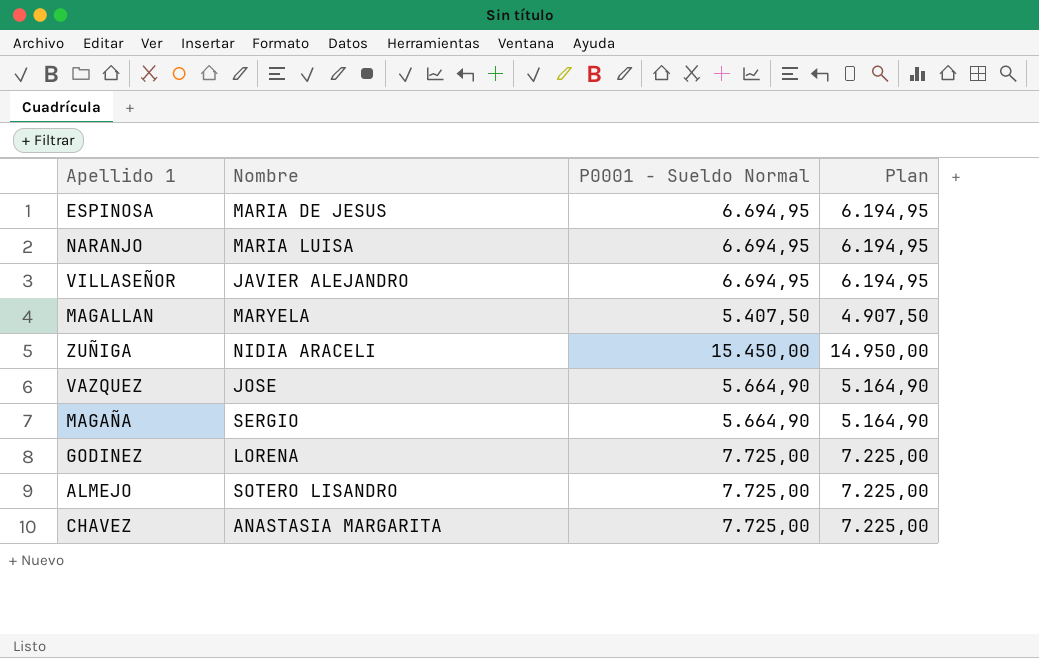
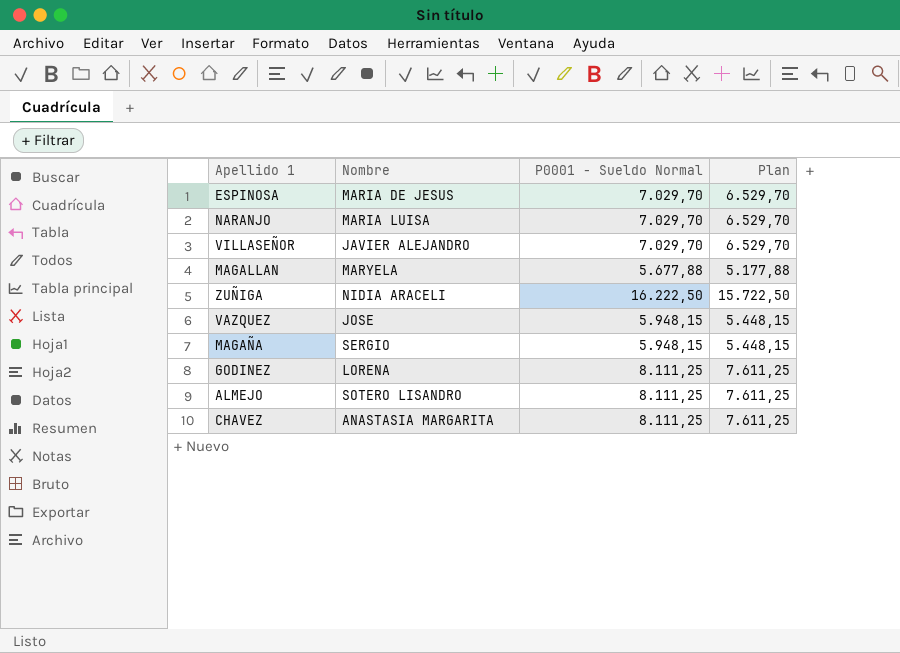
ESPINOSA | P0001 - Sueldo Normal: 6.694,95 -> 7.029,70
ESPINOSA | Plan: 6.194,95 -> 6.529,70
NARANJO | P0001 - Sueldo Normal: 6.694,95 -> 7.029,70
NARANJO | Plan: 6.194,95 -> 6.529,70
VILLASEÑOR | P0001 - Sueldo Normal: 6.694,95 -> 7.029,70
VILLASEÑOR | Plan: 6.194,95 -> 6.529,70
MAGALLAN | P0001 - Sueldo Normal: 5.407,50 -> 5.677,88
MAGALLAN | Plan: 4.907,50 -> 5.177,88
ZUÑIGA | P0001 - Sueldo Normal: 15.450,00 -> 16.222,50
ZUÑIGA | Plan: 14.950,00 -> 15.722,50
VAZQUEZ | P0001 - Sueldo Normal: 5.664,90 -> 5.948,15
VAZQUEZ | Plan: 5.164,90 -> 5.448,15
MAGAÑA | P0001 - Sueldo Normal: 5.664,90 -> 5.948,15
MAGAÑA | Plan: 5.164,90 -> 5.448,15
GODINEZ | P0001 - Sueldo Normal: 7.725,00 -> 8.111,25
GODINEZ | Plan: 7.225,00 -> 7.611,25
ALMEJO | P0001 - Sueldo Normal: 7.725,00 -> 8.111,25
ALMEJO | Plan: 7.225,00 -> 7.611,25
CHAVEZ | P0001 - Sueldo Normal: 7.725,00 -> 8.111,25
CHAVEZ | Plan: 7.225,00 -> 7.611,25

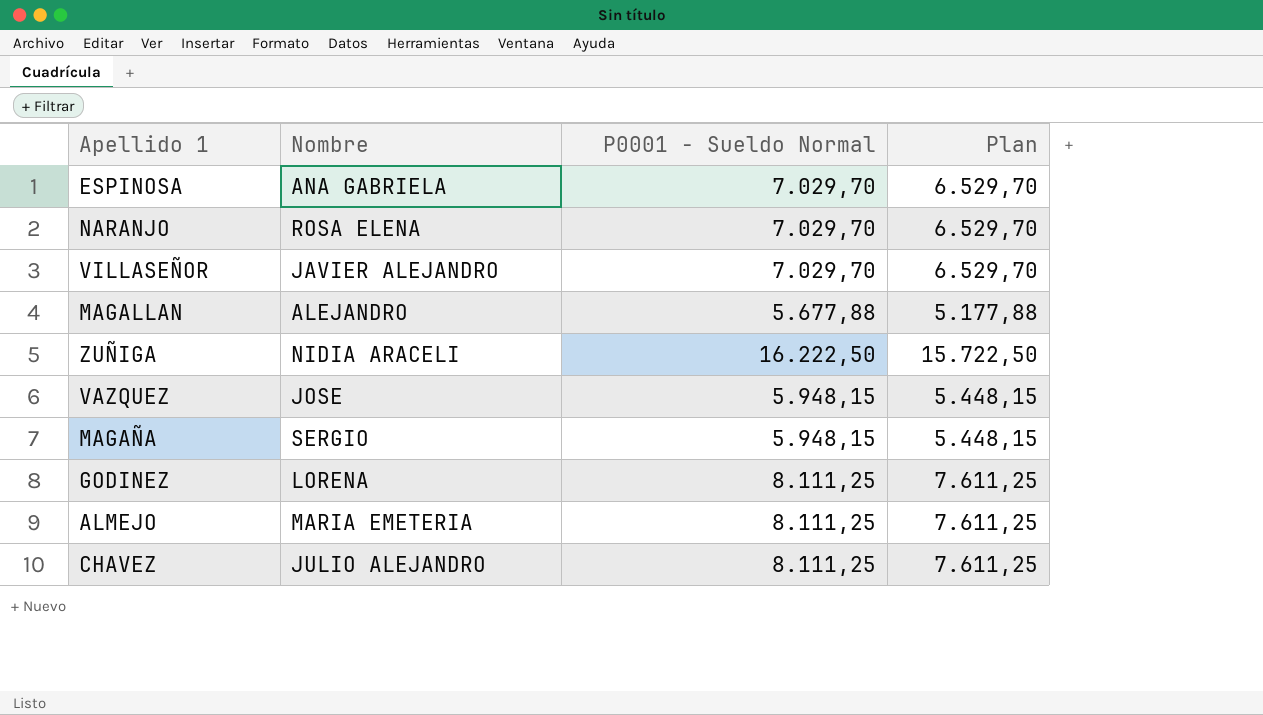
ESPINOSA | Nombre: MARIA DE JESUS -> ANA GABRIELA
NARANJO | Nombre: MARIA LUISA -> ROSA ELENA
MAGALLAN | Nombre: MARYELA -> ALEJANDRO
ALMEJO | Nombre: SOTERO LISANDRO -> MARIA EMETERIA
CHAVEZ | Nombre: ANASTASIA MARGARITA -> JULIO ALEJANDRO

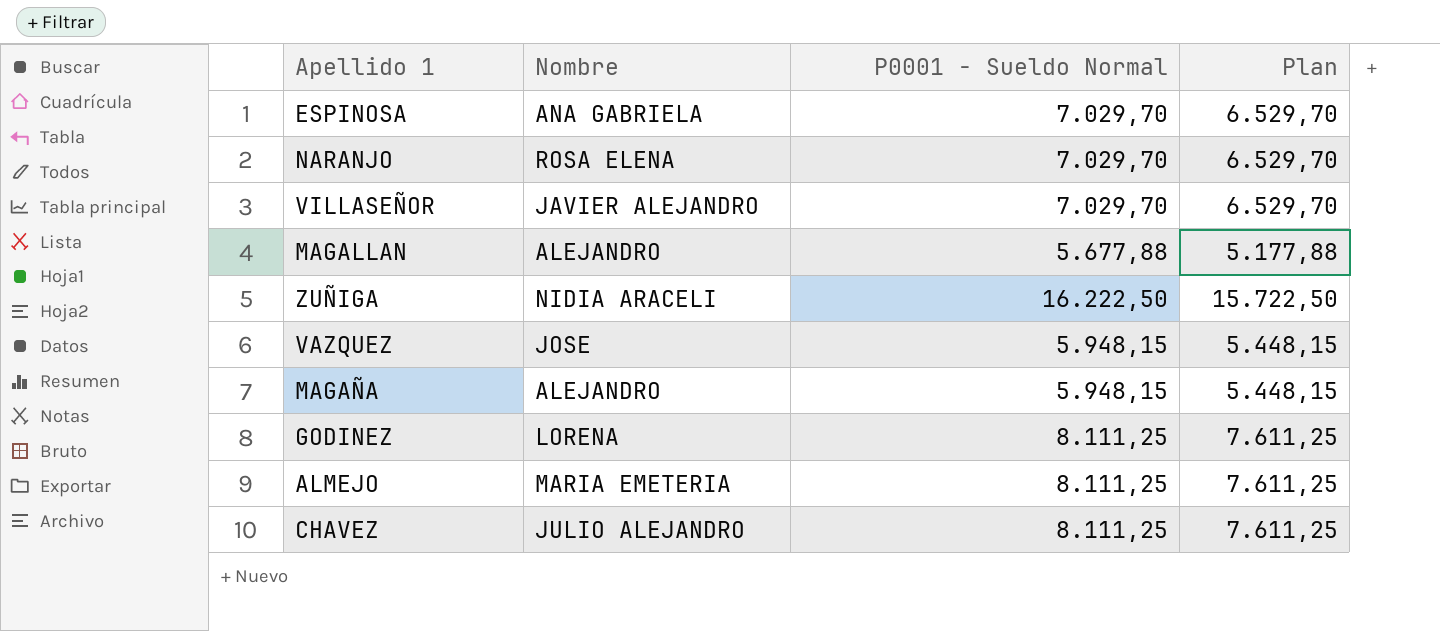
MAGAÑA | Nombre: SERGIO -> ALEJANDRO

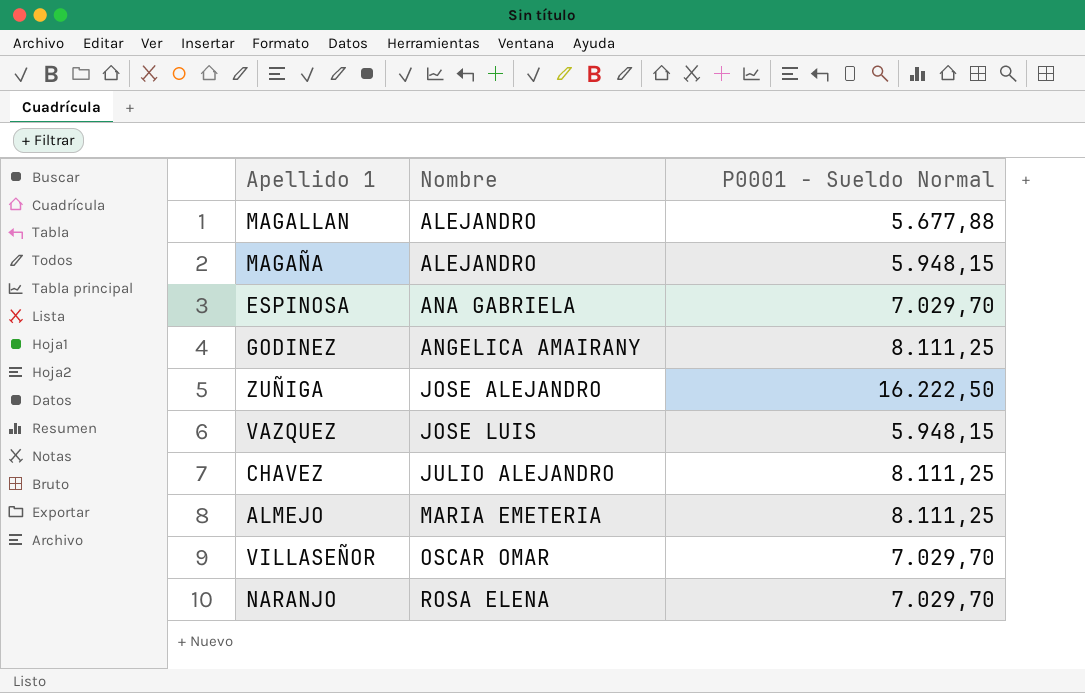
row order: none -> Nombre ascending
column Plan | formula: [P0001 - Sueldo Normal] - 500 -> none
GODINEZ | Nombre: LORENA -> ANGELICA AMAIRANY
ZUÑIGA | Nombre: NIDIA ARACELI -> JOSE ALEJANDRO
VAZQUEZ | Nombre: JOSE -> JOSE LUIS
VILLASEÑOR | Nombre: JAVIER ALEJANDRO -> OSCAR OMAR

